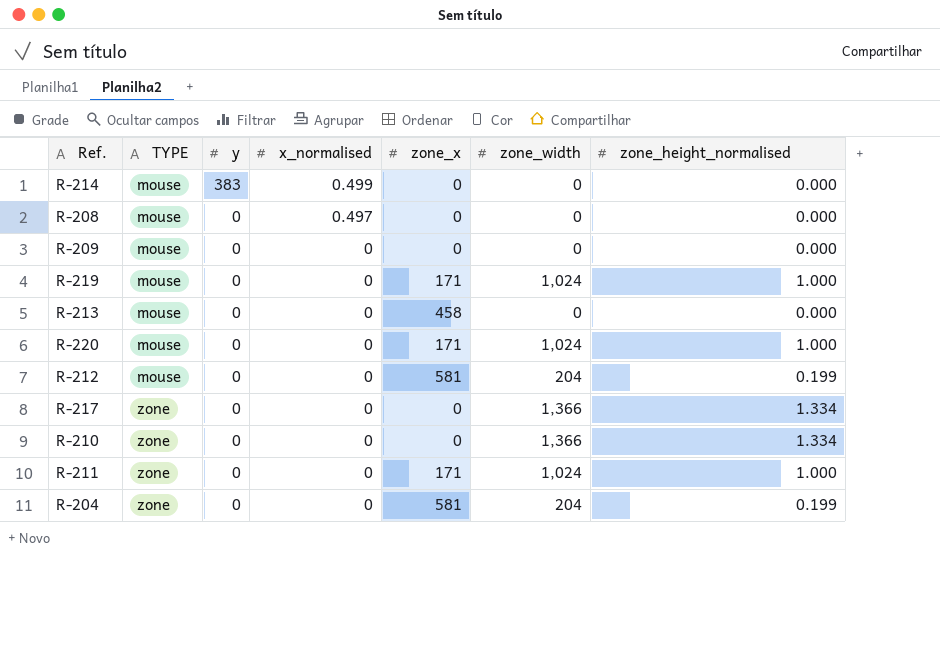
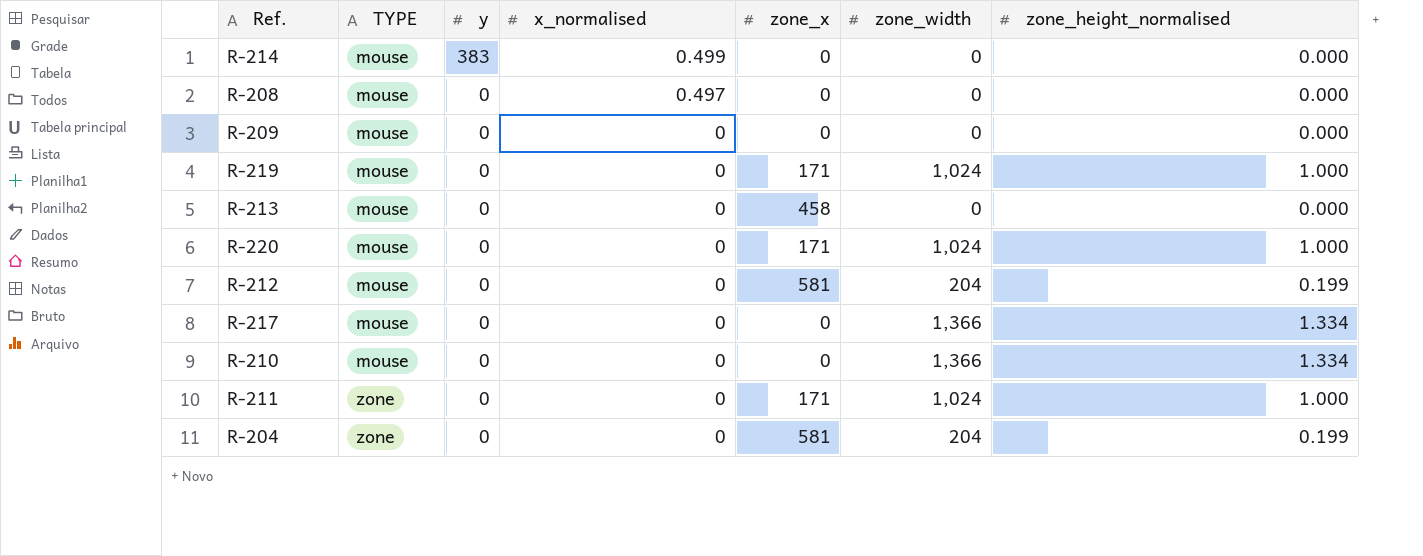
R-217 | TYPE: zone -> mouse
R-210 | TYPE: zone -> mouse

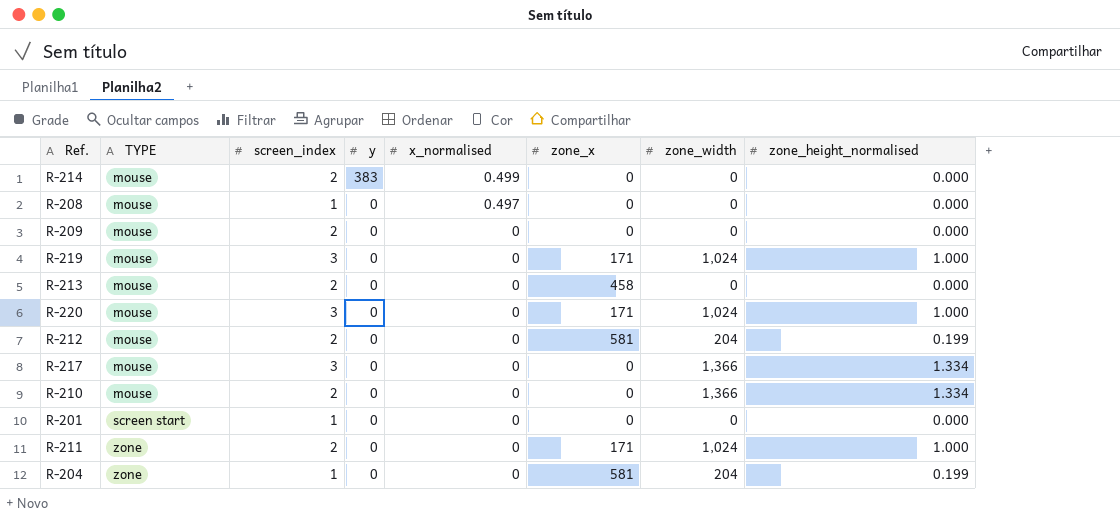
column screen_index | position: none -> 3
row R-201: none -> screen start | 1 | 0 | 0 | 0 | 0 | 0.000

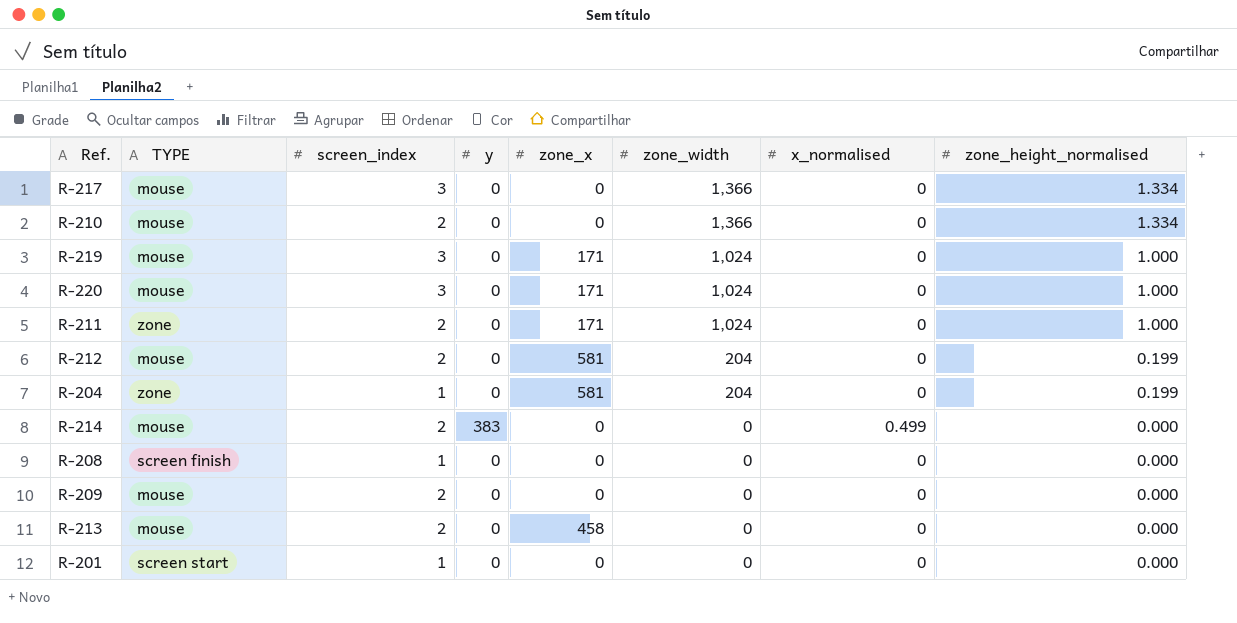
row order: TYPE ascending -> zone_width descending
column x_normalised | position: 5 -> 7
R-208 | TYPE: mouse -> screen finish
R-208 | x_normalised: 0.497 -> 0

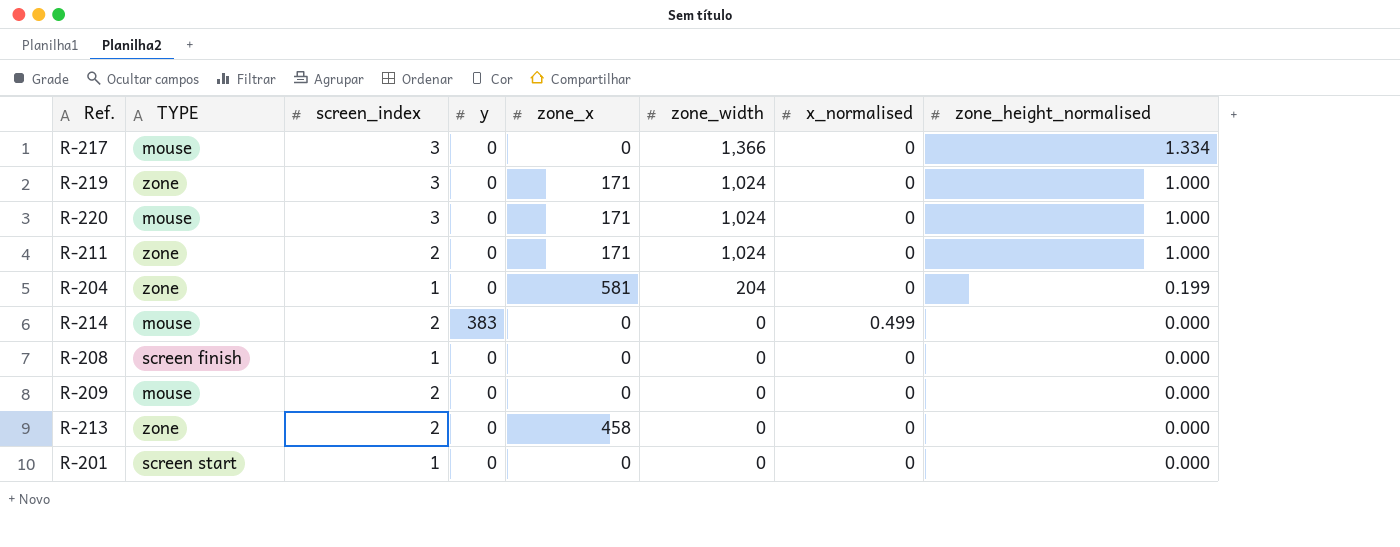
row R-210: mouse | 2 | 0 | 0 | 1,366 | 0 | 1.334 -> none
row R-212: mouse | 2 | 0 | 581 | 204 | 0 | 0.199 -> none
R-219 | TYPE: mouse -> zone
R-213 | TYPE: mouse -> zone

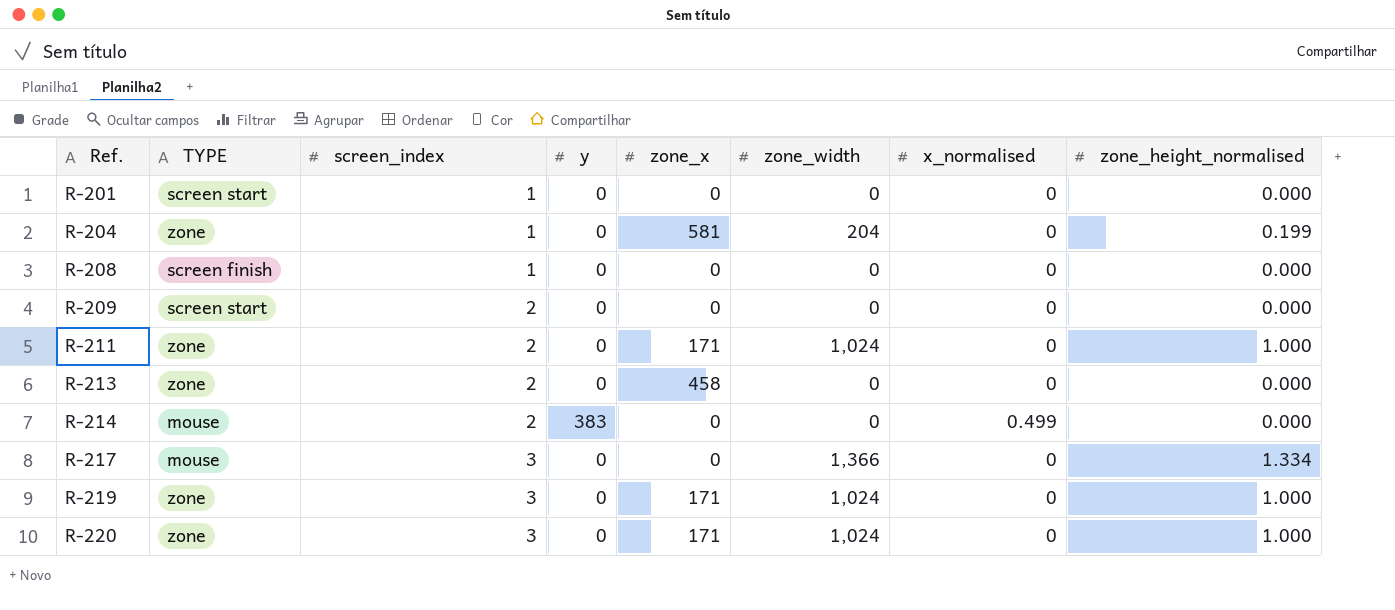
row order: zone_width descending -> Ref. ascending
R-209 | TYPE: mouse -> screen start
R-220 | TYPE: mouse -> zone

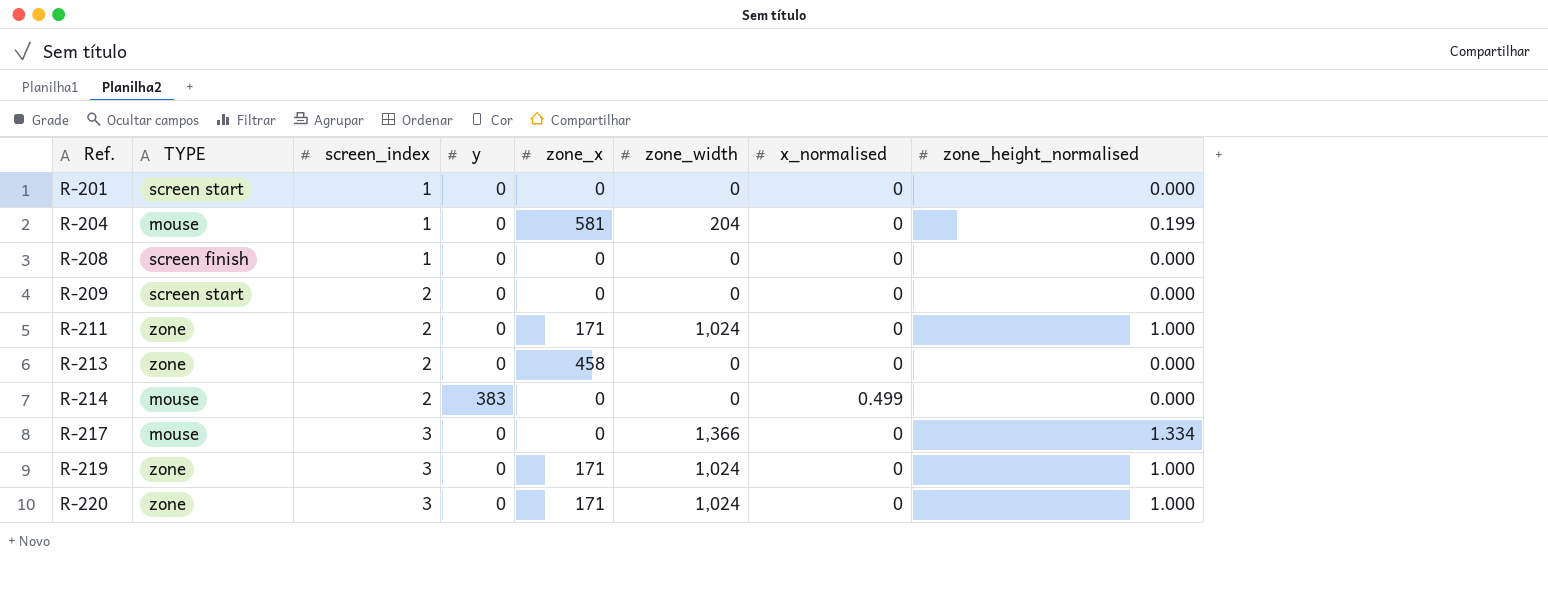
R-204 | TYPE: zone -> mouse

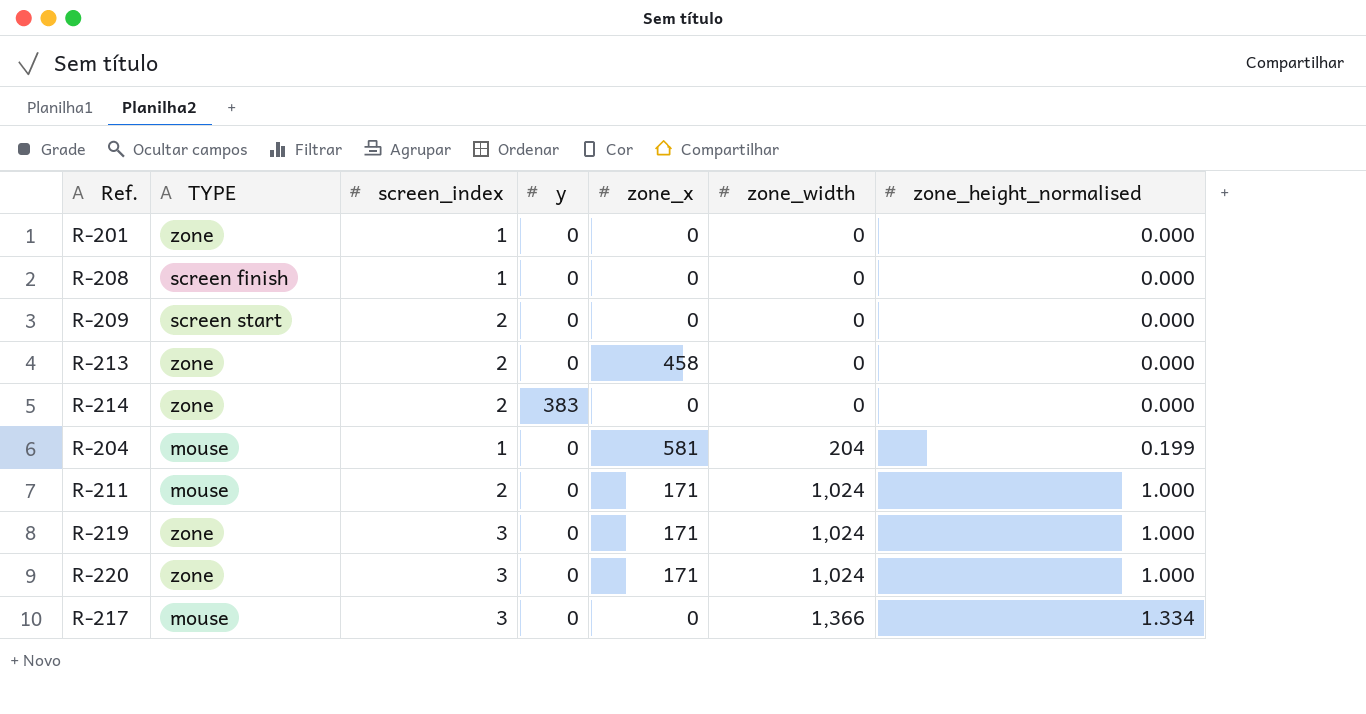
row order: Ref. ascending -> zone_width ascending
column x_normalised | position: 7 -> none
R-201 | TYPE: screen start -> zone
R-214 | TYPE: mouse -> zone
R-211 | TYPE: zone -> mouse

